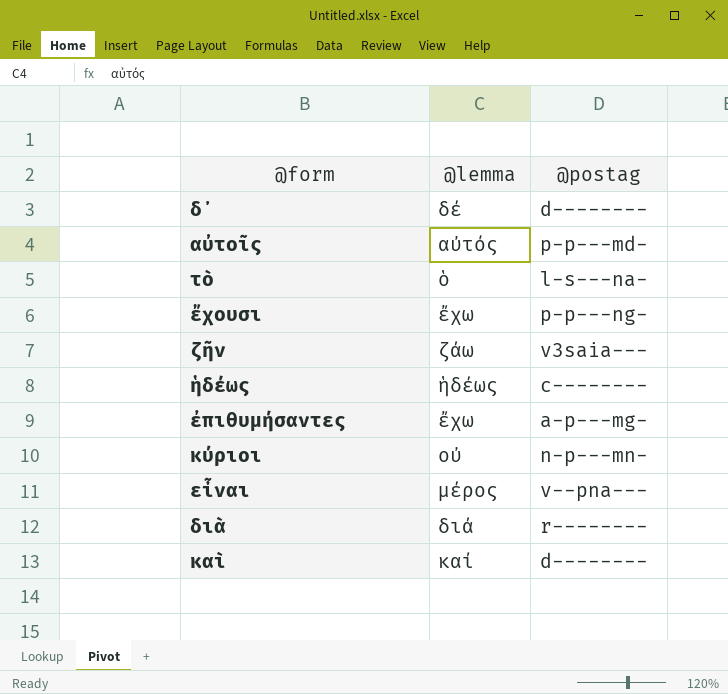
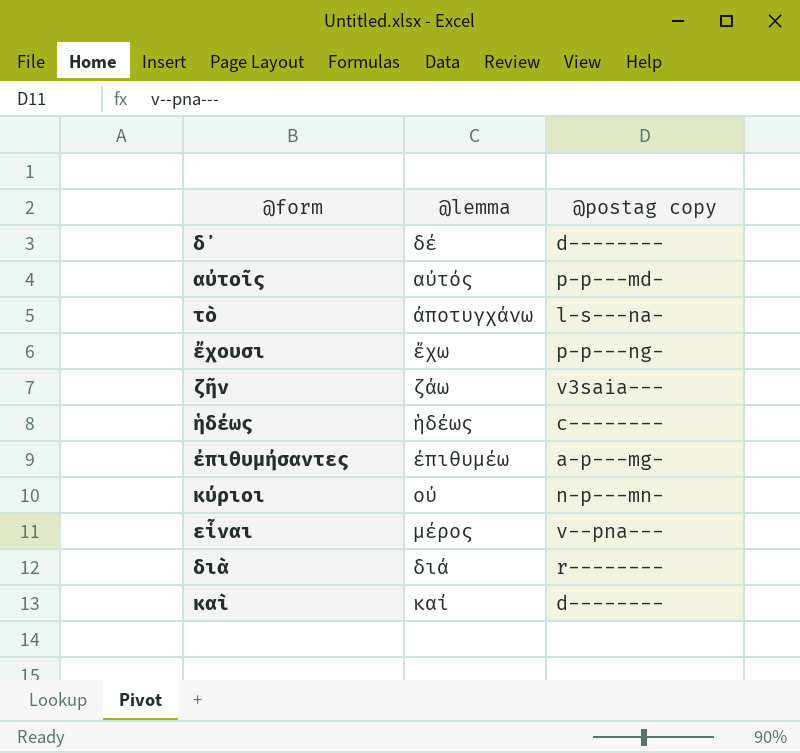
column name: @postag -> @postag copy
τὸ | @lemma: ὁ -> ἀποτυγχάνω
ἐπιθυμήσαντες | @lemma: ἔχω -> ἐπιθυμέω

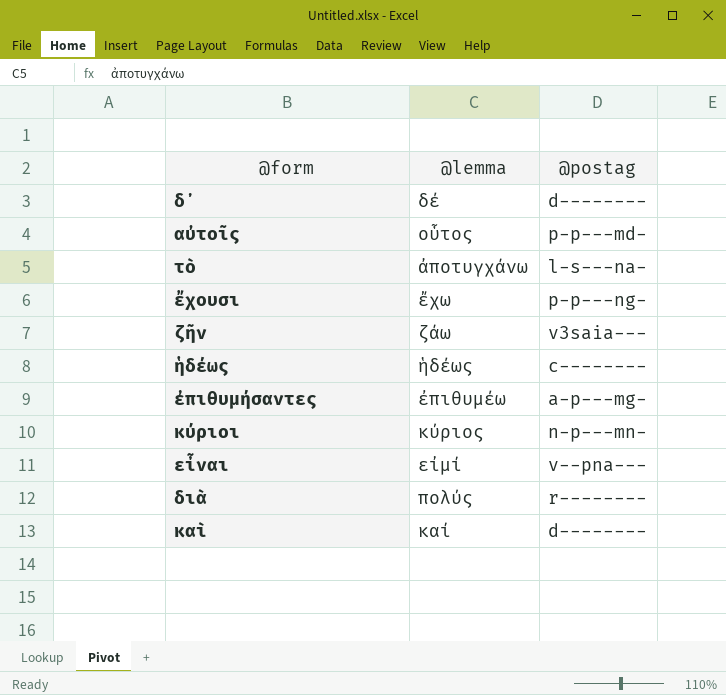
column name: @postag copy -> @postag
αὐτοῖς | @lemma: αὐτός -> οὗτος
κύριοι | @lemma: οὐ -> κύριος
εἶναι | @lemma: μέρος -> εἰμί
διὰ | @lemma: διά -> πολύς

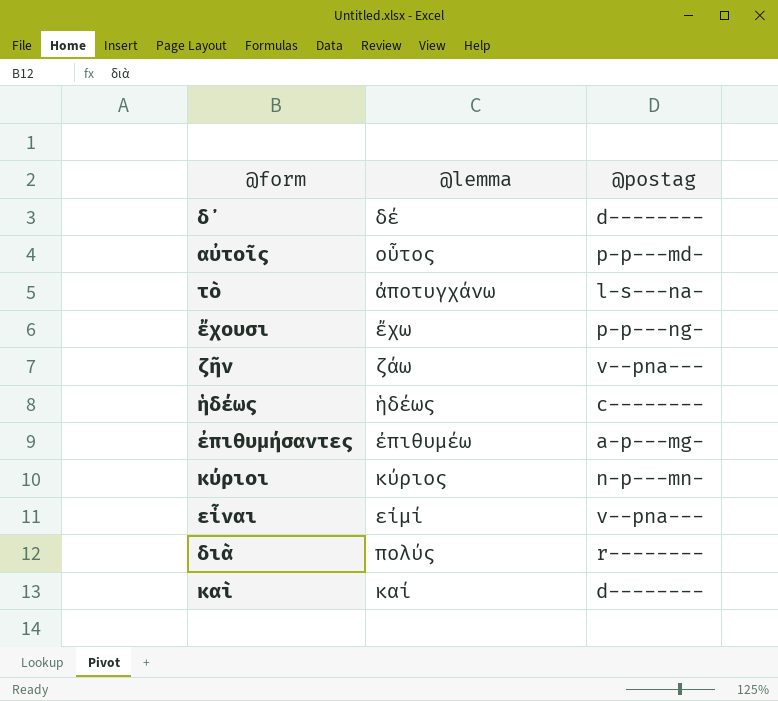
ζῆν | @postag: v3saia--- -> v--pna---

